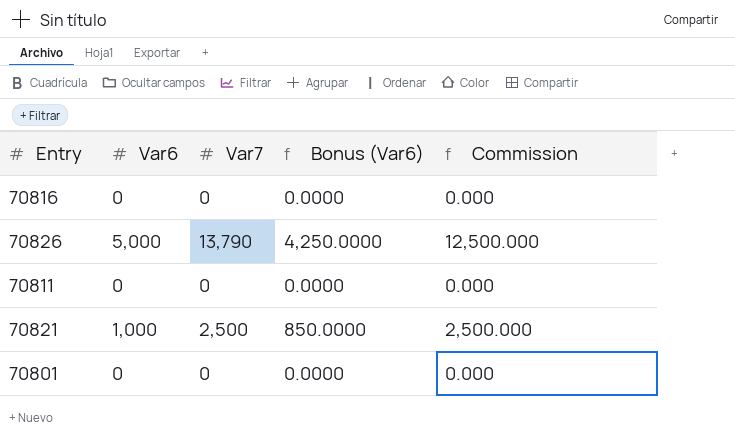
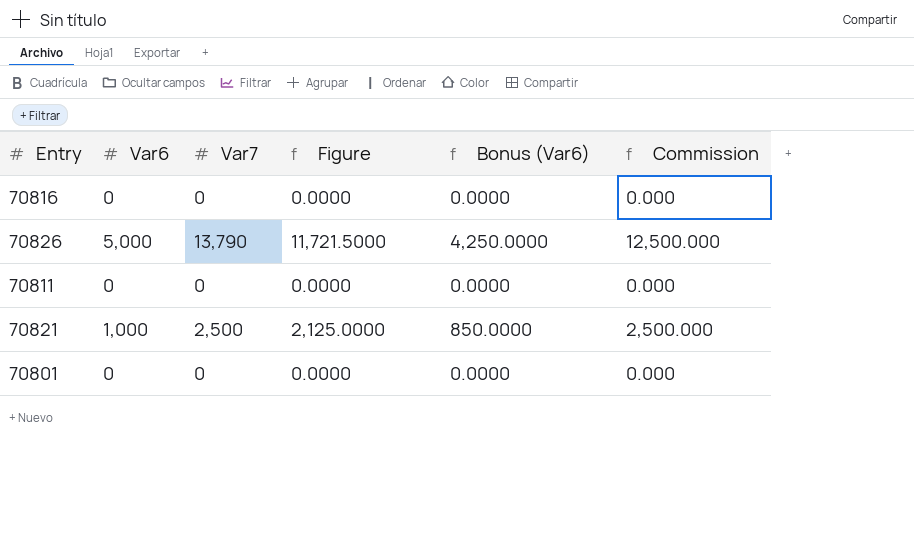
column Figure | formula: none -> [Var7] * 0.85

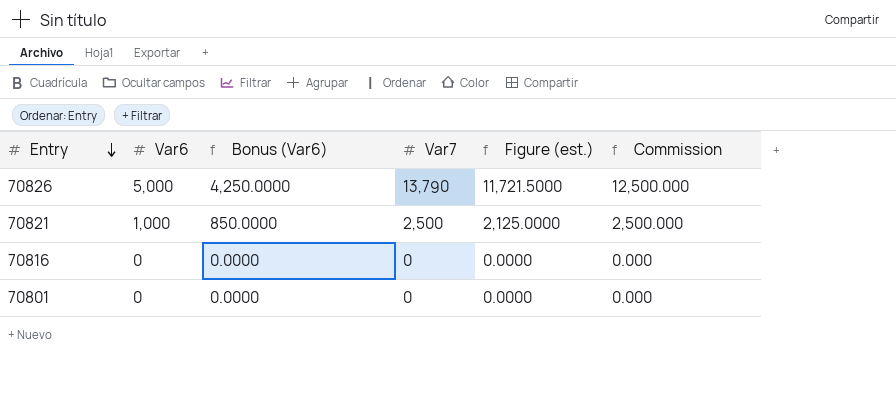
row order: none -> Entry descending
column Bonus (Var6) | position: 5 -> 3
column name: Figure -> Figure (est.)
row 70811: 0 | 0 | 0.0000 | 0.0000 | 0.000 -> none

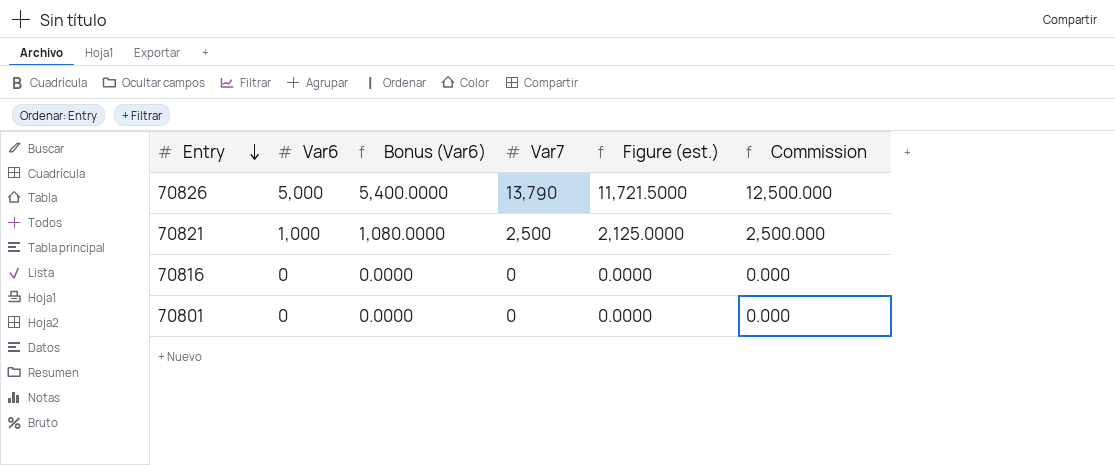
column Bonus (Var6) | formula: [Var6] * 0.85 -> [Var6] * 1.08

